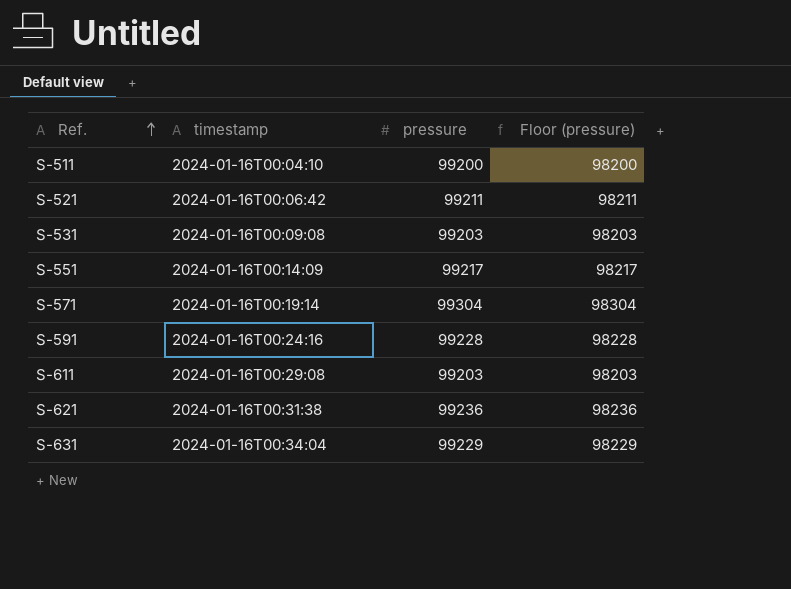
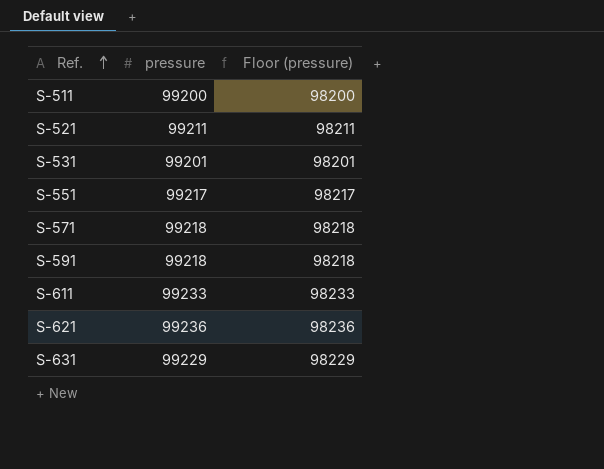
column timestamp | position: 2 -> none
S-531 | pressure: 99203 -> 99201
S-531 | Floor (pressure): 98203 -> 98201
S-571 | pressure: 99304 -> 99218
S-571 | Floor (pressure): 98304 -> 98218
S-591 | pressure: 99228 -> 99218
S-591 | Floor (pressure): 98228 -> 98218
S-611 | pressure: 99203 -> 99233
S-611 | Floor (pressure): 98203 -> 98233

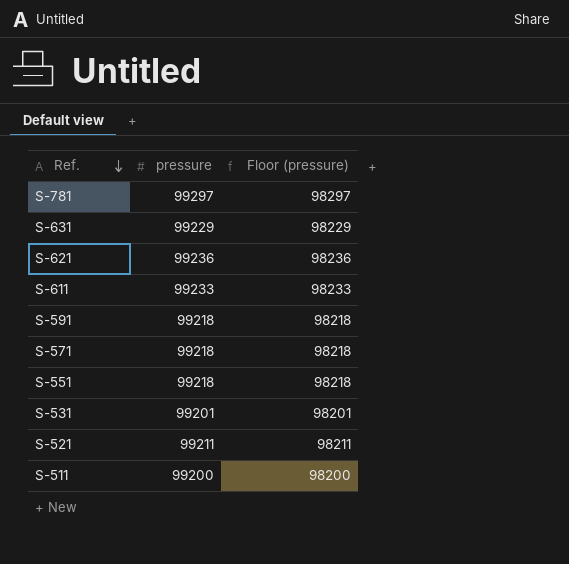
row order: Ref. ascending -> Ref. descending
row S-781: none -> 99297 | 98297
S-551 | pressure: 99217 -> 99218
S-551 | Floor (pressure): 98217 -> 98218

